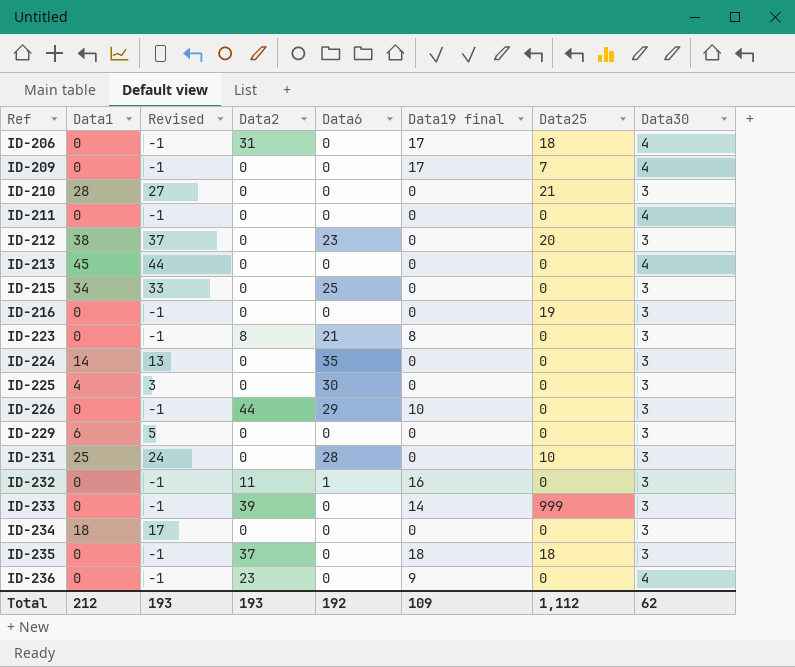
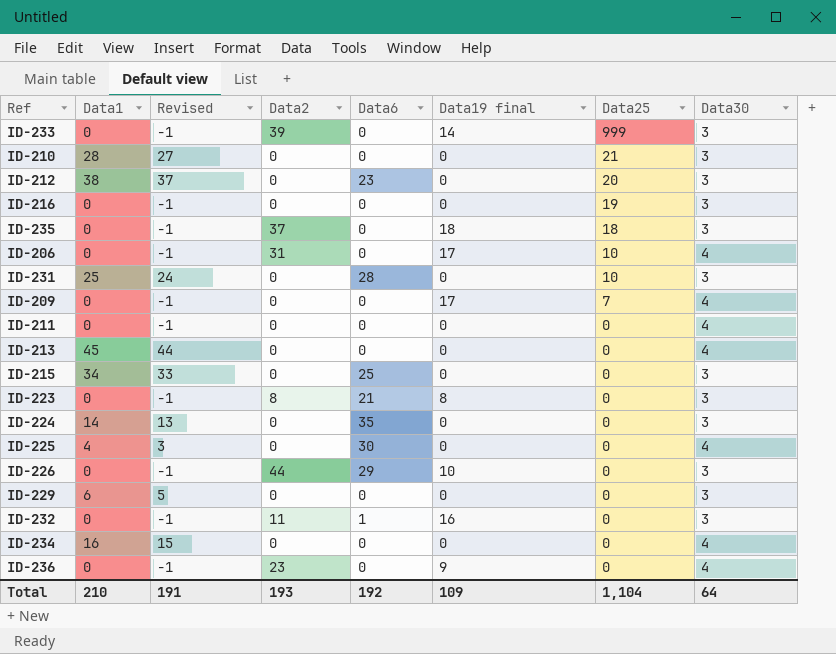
row order: Ref ascending -> Data25 descending
ID-206 | Data25: 18 -> 10
ID-225 | Data30: 3 -> 4
ID-234 | Data1: 18 -> 16
ID-234 | Revised: 17 -> 15
ID-234 | Data30: 3 -> 4
Total | Data1: 212 -> 210
Total | Revised: 193 -> 191
Total | Data25: 1,112 -> 1,104
Total | Data30: 62 -> 64

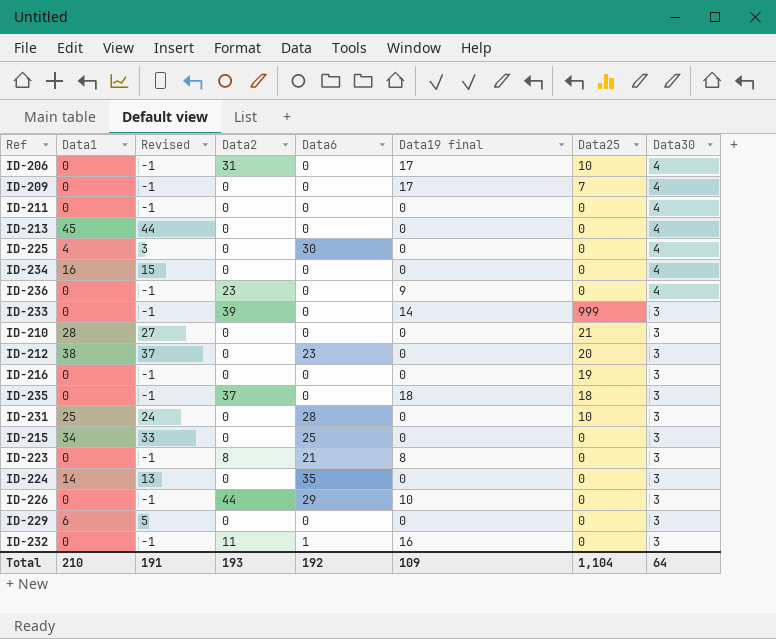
row order: Data25 descending -> Data30 descending

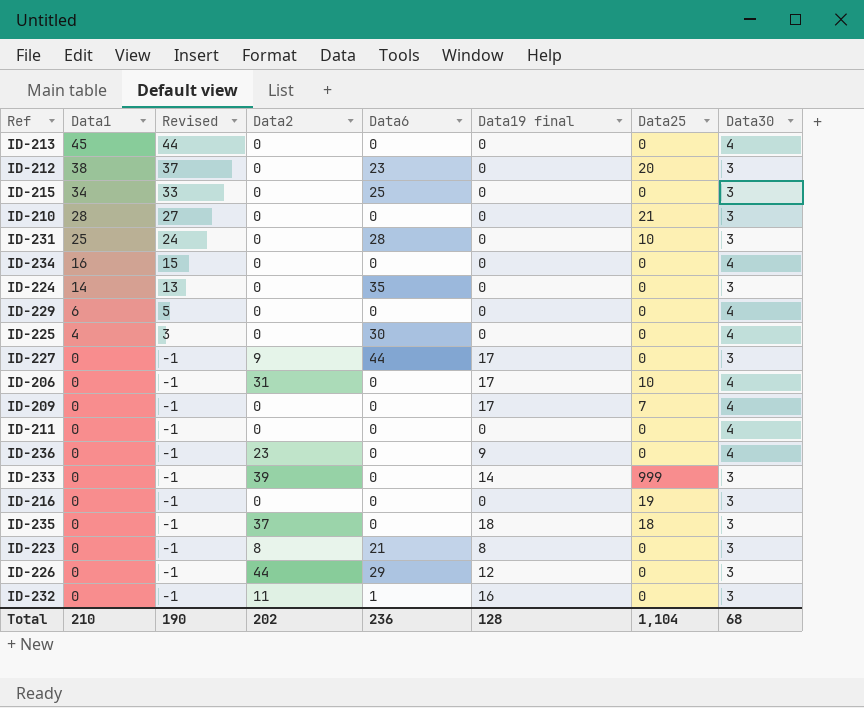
row order: Data30 descending -> Data1 descending
ID-229 | Data30: 3 -> 4
row ID-227: none -> 0 | -1 | 9 | 44 | 17 | 0 | 3
ID-226 | Data19 final: 10 -> 12
Total | Revised: 191 -> 190
Total | Data2: 193 -> 202
Total | Data6: 192 -> 236
Total | Data19 final: 109 -> 128
Total | Data30: 64 -> 68

